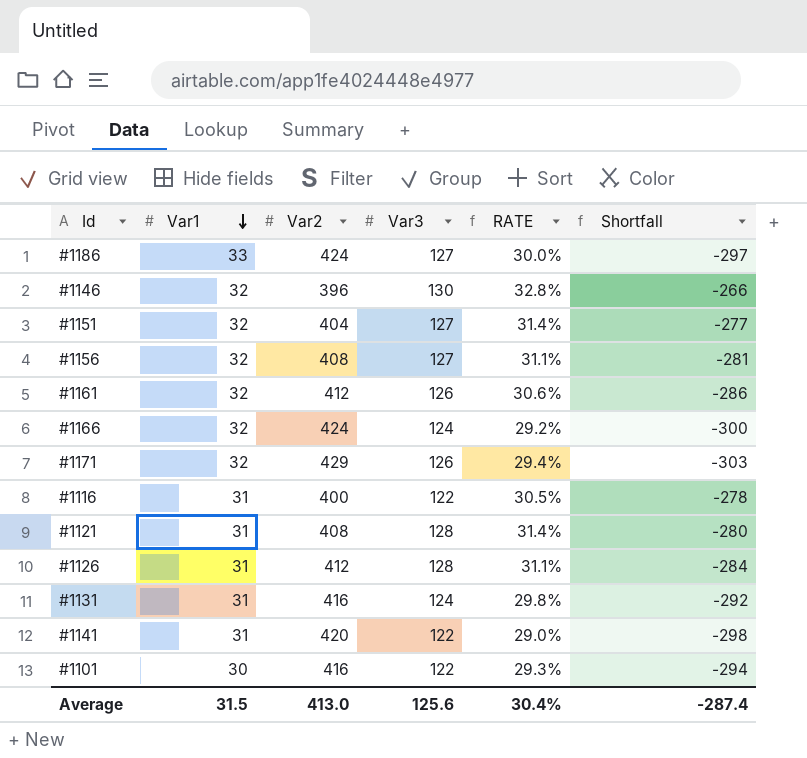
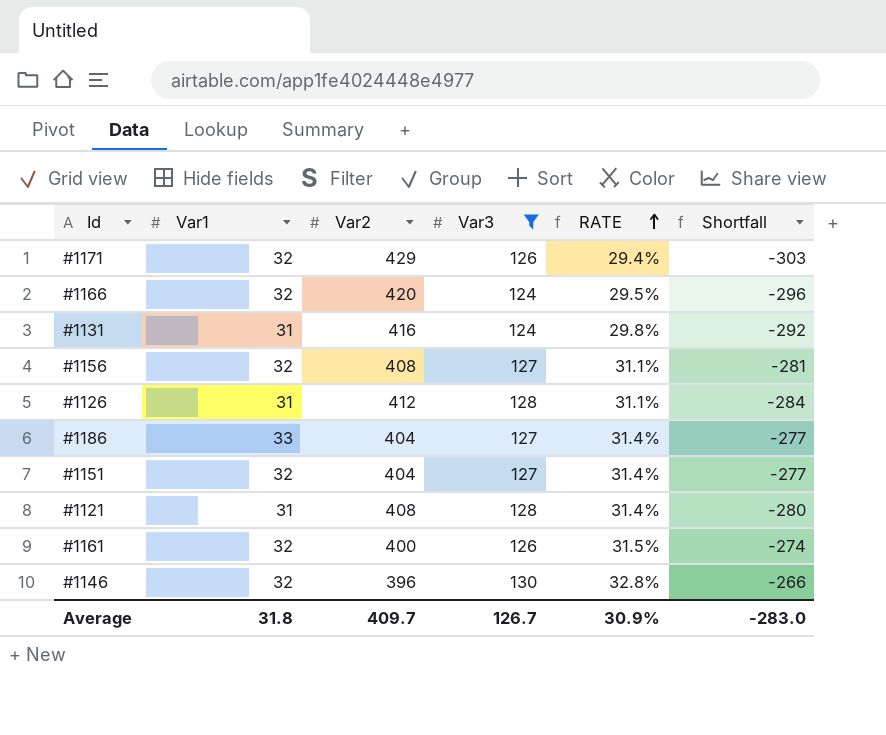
filter: none -> Var3 != 122
row order: Var1 descending -> RATE ascending
#1166 | Var2: 424 -> 420
#1166 | RATE: 29.2% -> 29.5%
#1166 | Shortfall: -300 -> -296
#1186 | Var2: 424 -> 404
#1186 | RATE: 30.0% -> 31.4%
#1186 | Shortfall: -297 -> -277
#1161 | Var2: 412 -> 400
#1161 | RATE: 30.6% -> 31.5%
#1161 | Shortfall: -286 -> -274
Average | Var1: 31.5 -> 31.8
Average | Var2: 413.0 -> 409.7
Average | Var3: 125.6 -> 126.7
Average | RATE: 30.4% -> 30.9%
Average | Shortfall: -287.4 -> -283.0

